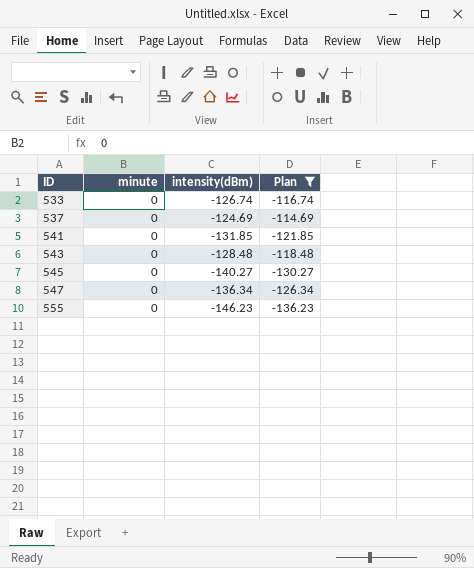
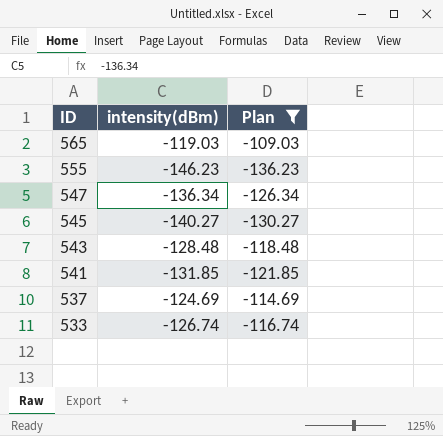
row order: ID ascending -> ID descending
column minute | position: 2 -> none
row 565: none -> -119.03 | -109.03

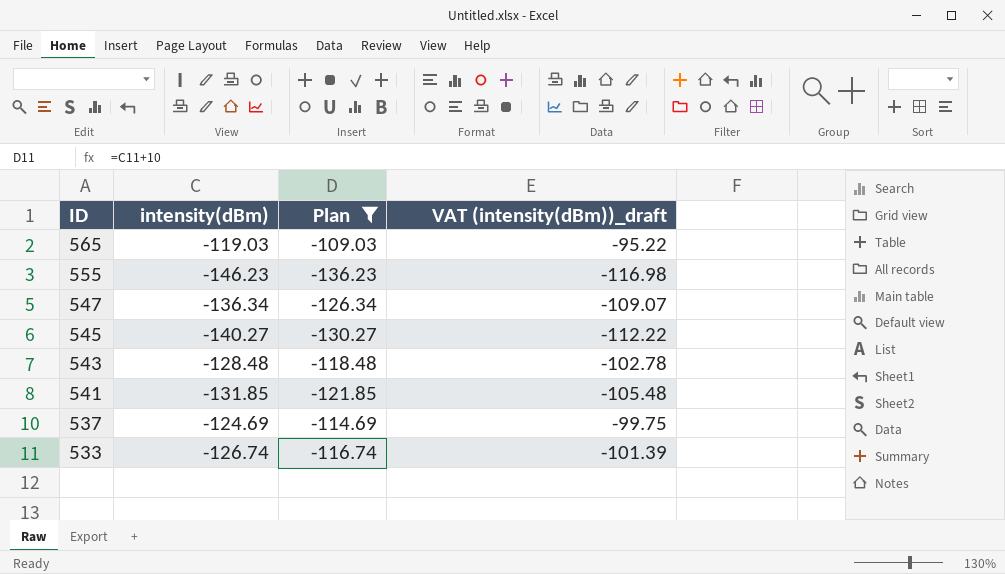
column VAT (intensity(dBm))_draft | formula: none -> [intensity(dBm)] * 0.8

